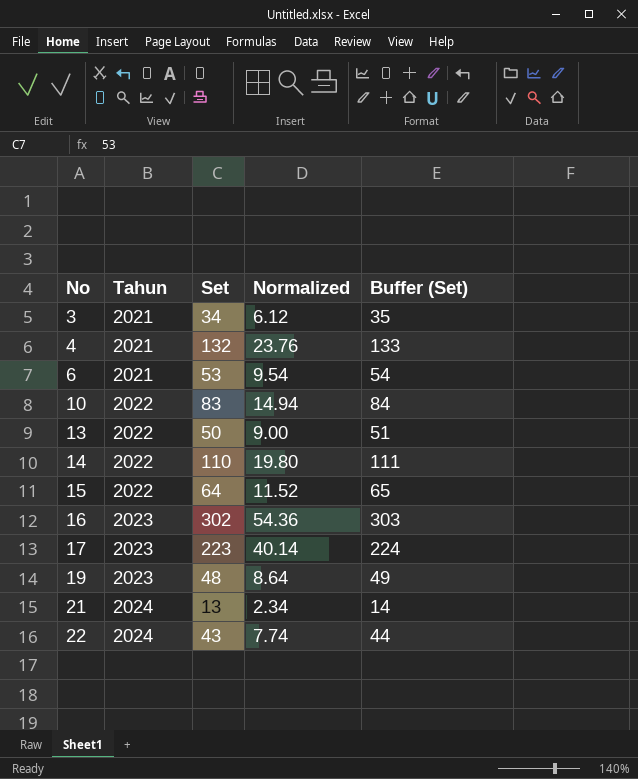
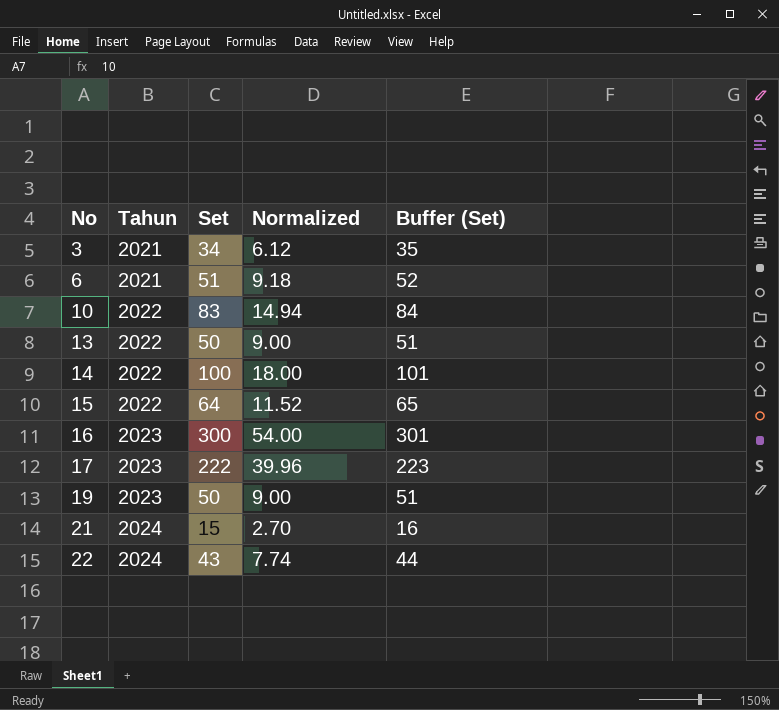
row 4: 2021 | 132 | 23.76 | 133 -> none
6 | Set: 53 -> 51
6 | Normalized: 9.54 -> 9.18
6 | Buffer (Set): 54 -> 52
14 | Set: 110 -> 100
14 | Normalized: 19.80 -> 18.00
14 | Buffer (Set): 111 -> 101
16 | Set: 302 -> 300
16 | Normalized: 54.36 -> 54.00
16 | Buffer (Set): 303 -> 301
17 | Set: 223 -> 222
17 | Normalized: 40.14 -> 39.96
17 | Buffer (Set): 224 -> 223
19 | Set: 48 -> 50
19 | Normalized: 8.64 -> 9.00
19 | Buffer (Set): 49 -> 51
21 | Set: 13 -> 15
21 | Normalized: 2.34 -> 2.70
21 | Buffer (Set): 14 -> 16

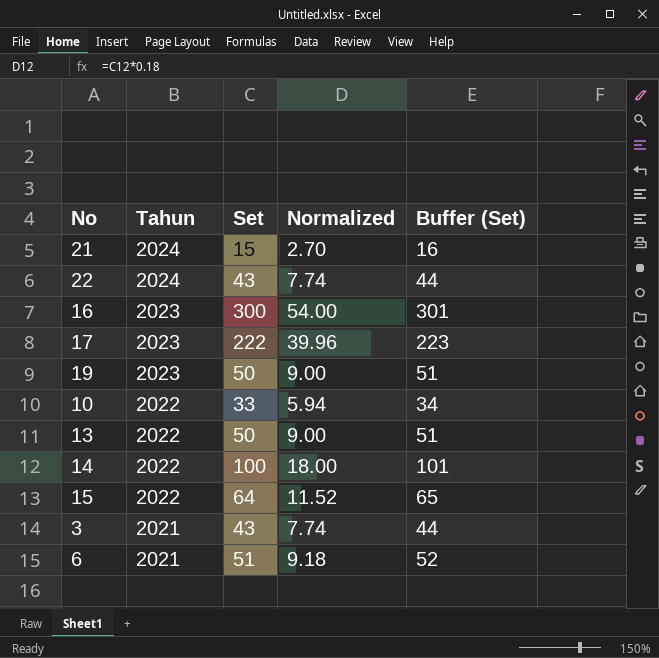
row order: No ascending -> Tahun descending
10 | Set: 83 -> 33
10 | Normalized: 14.94 -> 5.94
10 | Buffer (Set): 84 -> 34
3 | Set: 34 -> 43
3 | Normalized: 6.12 -> 7.74
3 | Buffer (Set): 35 -> 44

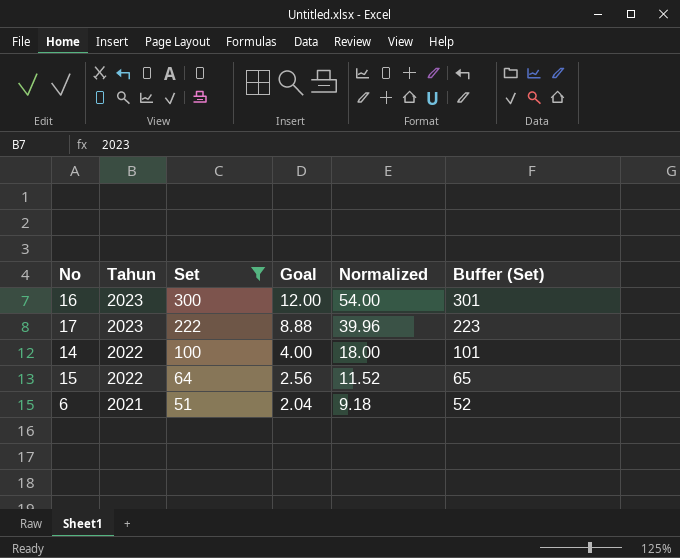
filter: none -> Set >= 51
column Goal | formula: none -> [Set] * 0.04

